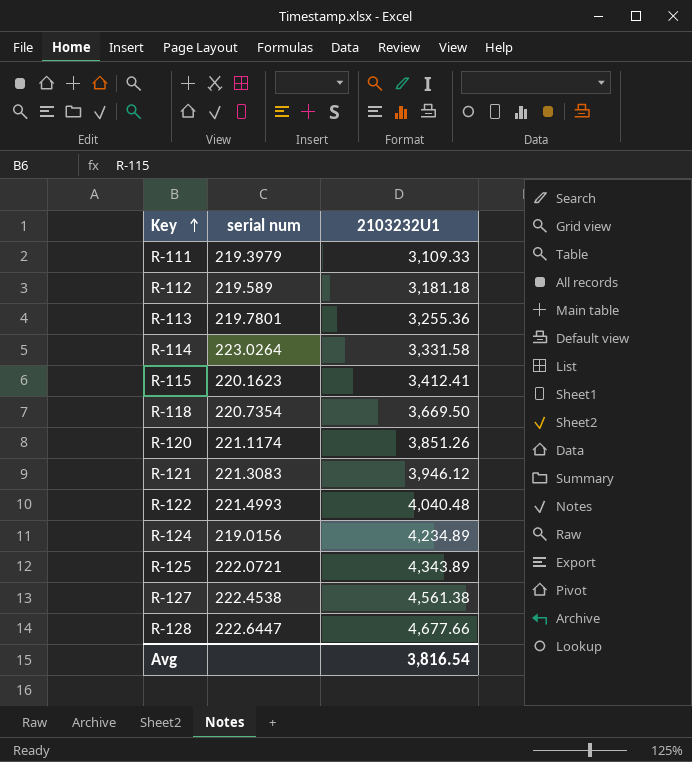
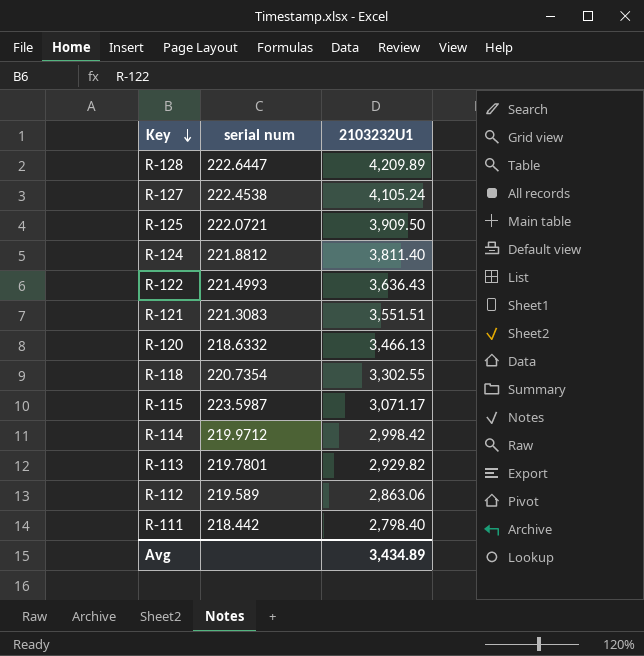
row order: Key ascending -> Key descending
R-128 | 2103232U1: 4,677.66 -> 4,209.89
R-127 | 2103232U1: 4,561.38 -> 4,105.24
R-125 | 2103232U1: 4,343.89 -> 3,909.50
R-124 | serial num: 219.0156 -> 221.8812
R-124 | 2103232U1: 4,234.89 -> 3,811.40
R-122 | 2103232U1: 4,040.48 -> 3,636.43
R-121 | 2103232U1: 3,946.12 -> 3,551.51
R-120 | serial num: 221.1174 -> 218.6332
R-120 | 2103232U1: 3,851.26 -> 3,466.13
R-118 | 2103232U1: 3,669.50 -> 3,302.55
R-115 | serial num: 220.1623 -> 223.5987
R-115 | 2103232U1: 3,412.41 -> 3,071.17
R-114 | serial num: 223.0264 -> 219.9712
R-114 | 2103232U1: 3,331.58 -> 2,998.42
R-113 | 2103232U1: 3,255.36 -> 2,929.82
R-112 | 2103232U1: 3,181.18 -> 2,863.06
R-111 | serial num: 219.3979 -> 218.442
R-111 | 2103232U1: 3,109.33 -> 2,798.40
Avg | 2103232U1: 3,816.54 -> 3,434.89

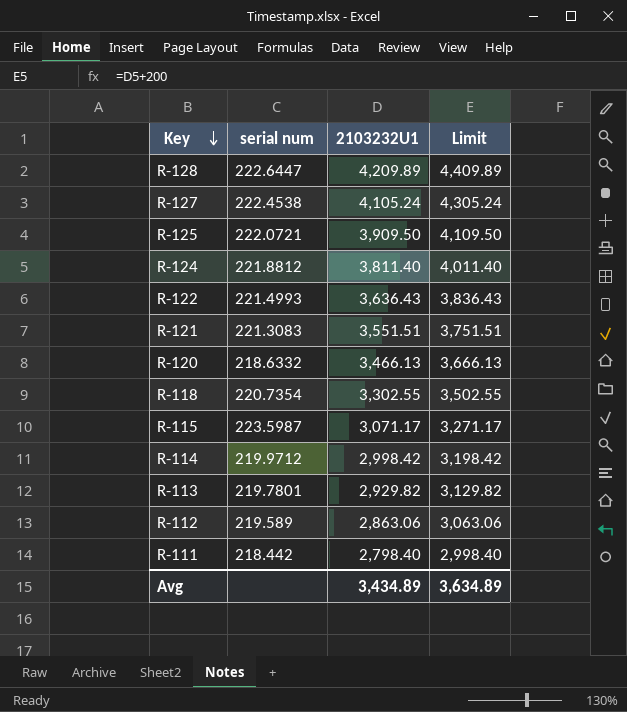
column Limit | formula: none -> [2103232U1] + 200

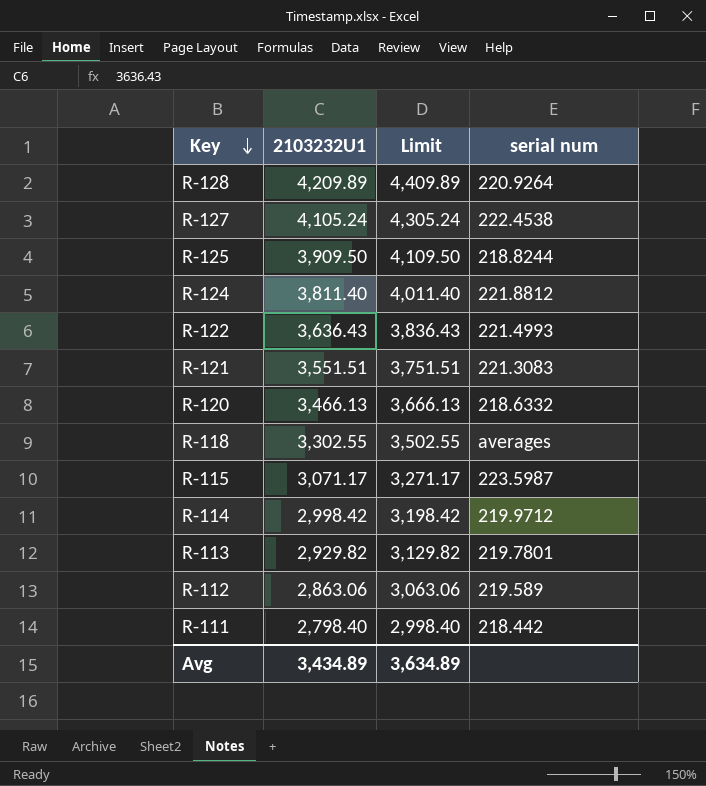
column serial num | position: 2 -> 4
R-128 | serial num: 222.6447 -> 220.9264
R-125 | serial num: 222.0721 -> 218.8244
R-118 | serial num: 220.7354 -> averages

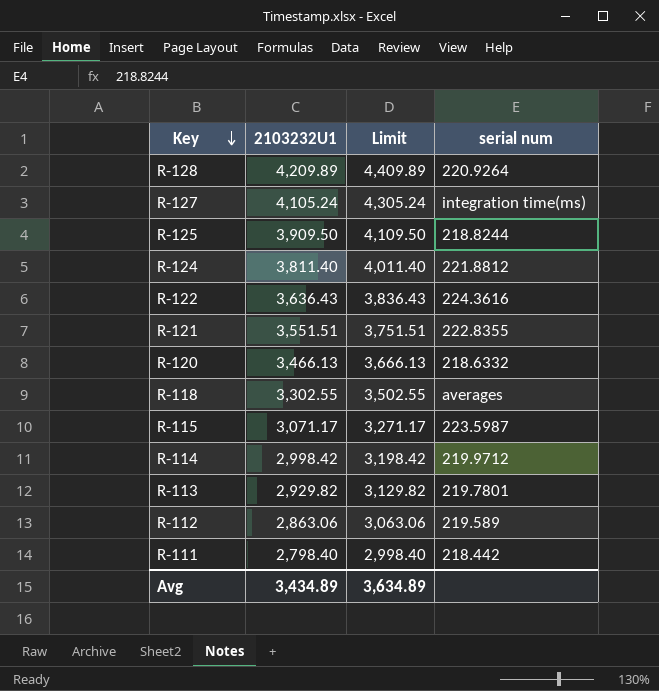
R-127 | serial num: 222.4538 -> integration time(ms)
R-122 | serial num: 221.4993 -> 224.3616
R-121 | serial num: 221.3083 -> 222.8355

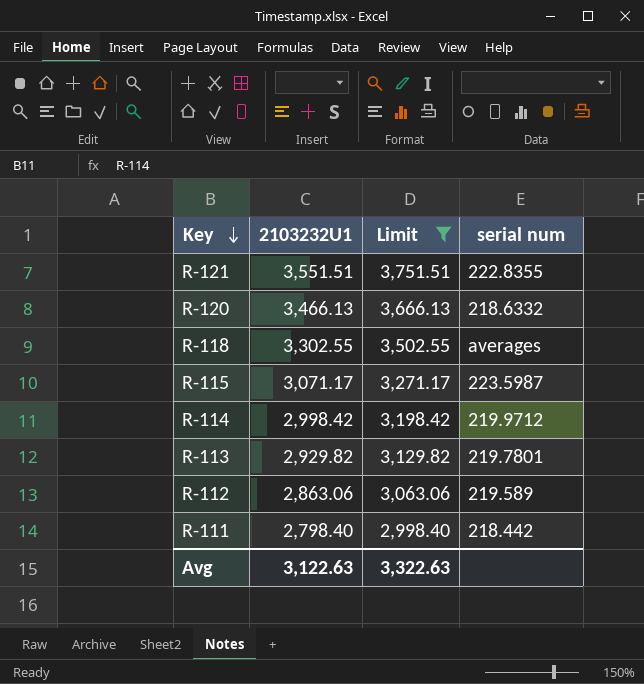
filter: none -> Limit <= 3,751.51
Avg | 2103232U1: 3,434.89 -> 3,122.63
Avg | Limit: 3,634.89 -> 3,322.63

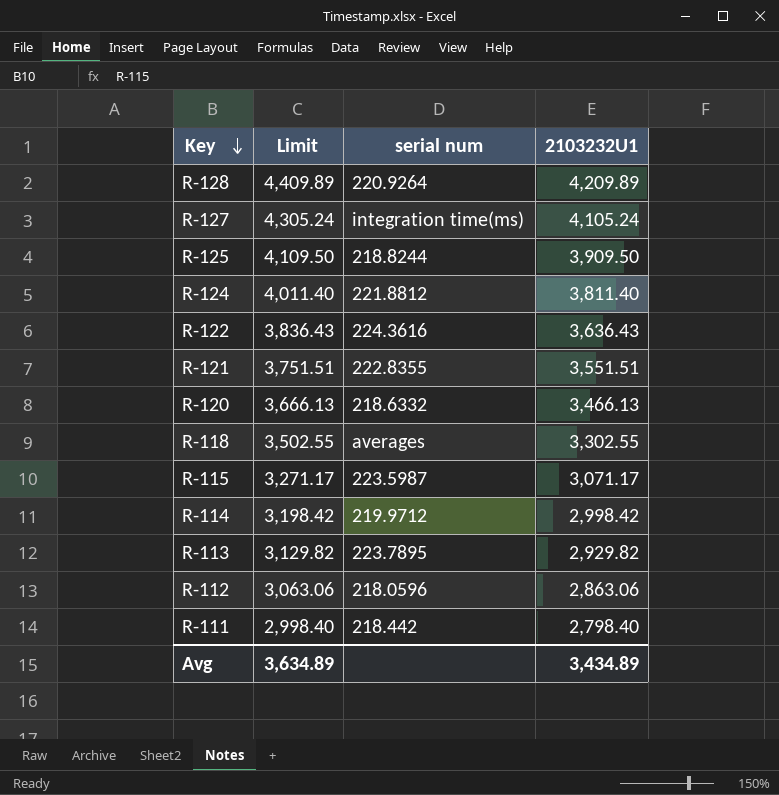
filter: Limit <= 3,751.51 -> none
column 2103232U1 | position: 2 -> 4
R-113 | serial num: 219.7801 -> 223.7895
R-112 | serial num: 219.589 -> 218.0596
Avg | Limit: 3,322.63 -> 3,634.89
Avg | 2103232U1: 3,122.63 -> 3,434.89

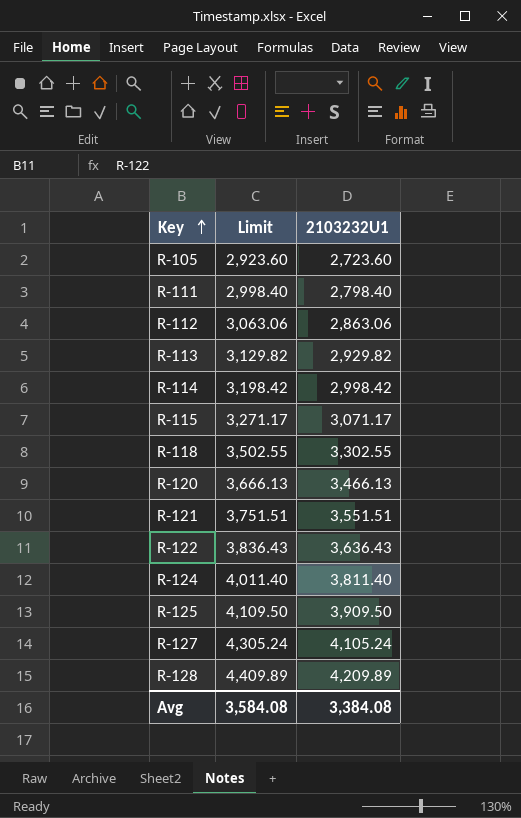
row order: Key descending -> Key ascending
column serial num | position: 3 -> none
row R-105: none -> 2,923.60 | 2,723.60
Avg | Limit: 3,634.89 -> 3,584.08
Avg | 2103232U1: 3,434.89 -> 3,384.08

